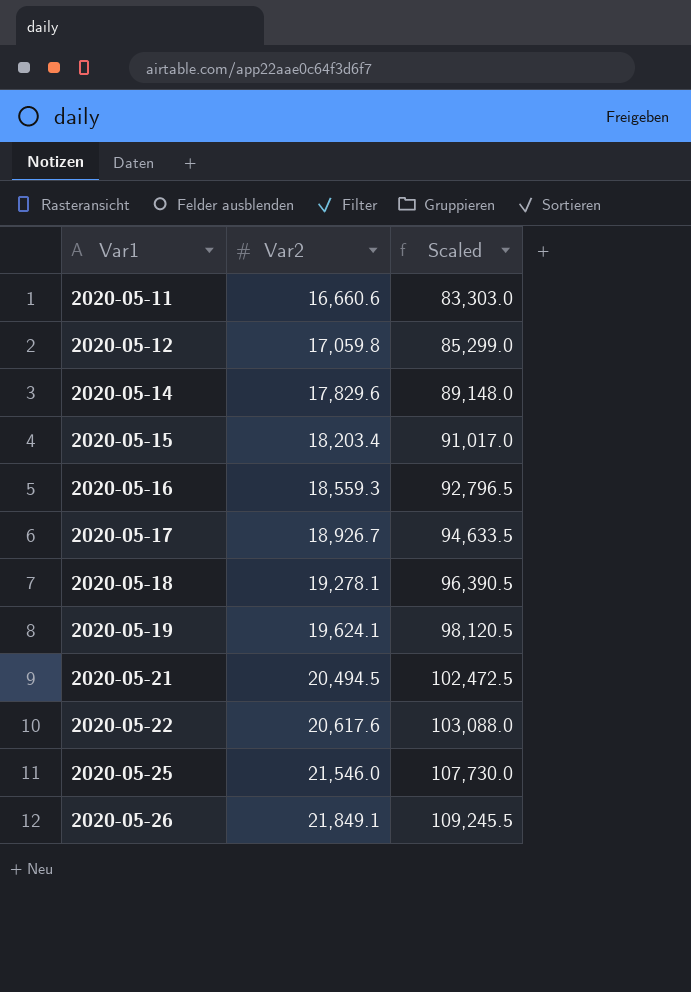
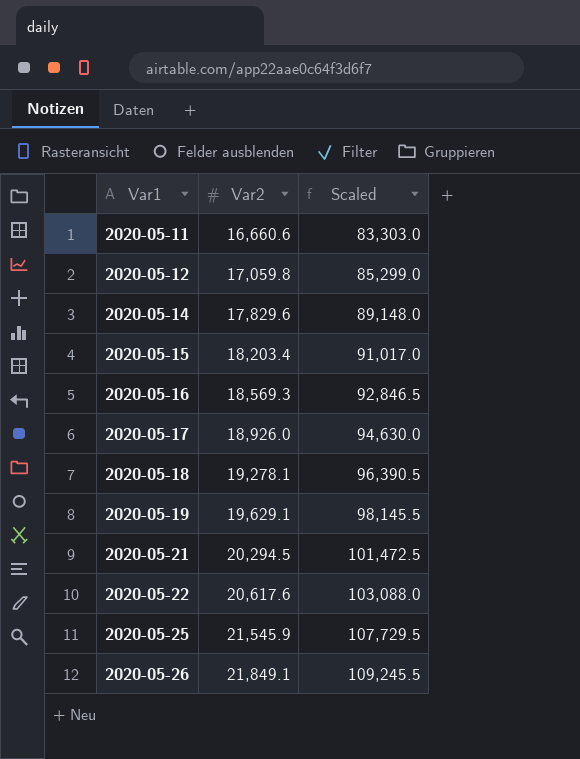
2020-05-16 | Var2: 18,559.3 -> 18,569.3
2020-05-16 | Scaled: 92,796.5 -> 92,846.5
2020-05-17 | Var2: 18,926.7 -> 18,926.0
2020-05-17 | Scaled: 94,633.5 -> 94,630.0
2020-05-19 | Var2: 19,624.1 -> 19,629.1
2020-05-19 | Scaled: 98,120.5 -> 98,145.5
2020-05-21 | Var2: 20,494.5 -> 20,294.5
2020-05-21 | Scaled: 102,472.5 -> 101,472.5
2020-05-25 | Var2: 21,546.0 -> 21,545.9
2020-05-25 | Scaled: 107,730.0 -> 107,729.5

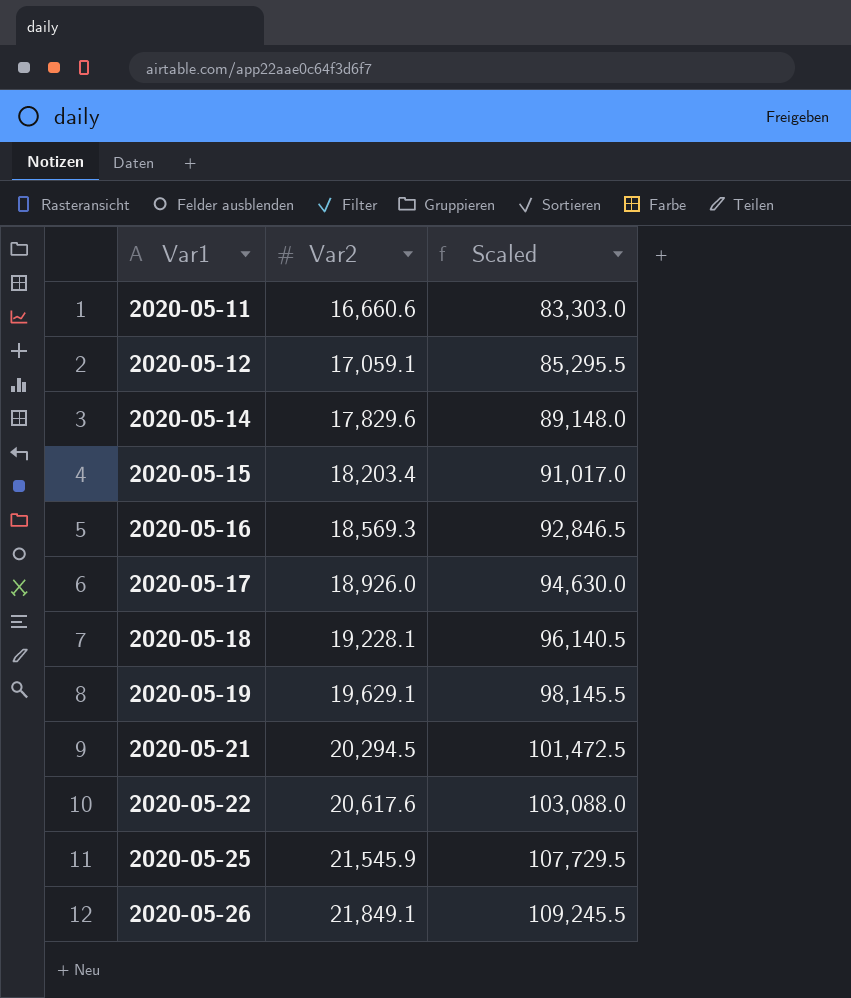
2020-05-12 | Var2: 17,059.8 -> 17,059.1
2020-05-12 | Scaled: 85,299.0 -> 85,295.5
2020-05-18 | Var2: 19,278.1 -> 19,228.1
2020-05-18 | Scaled: 96,390.5 -> 96,140.5

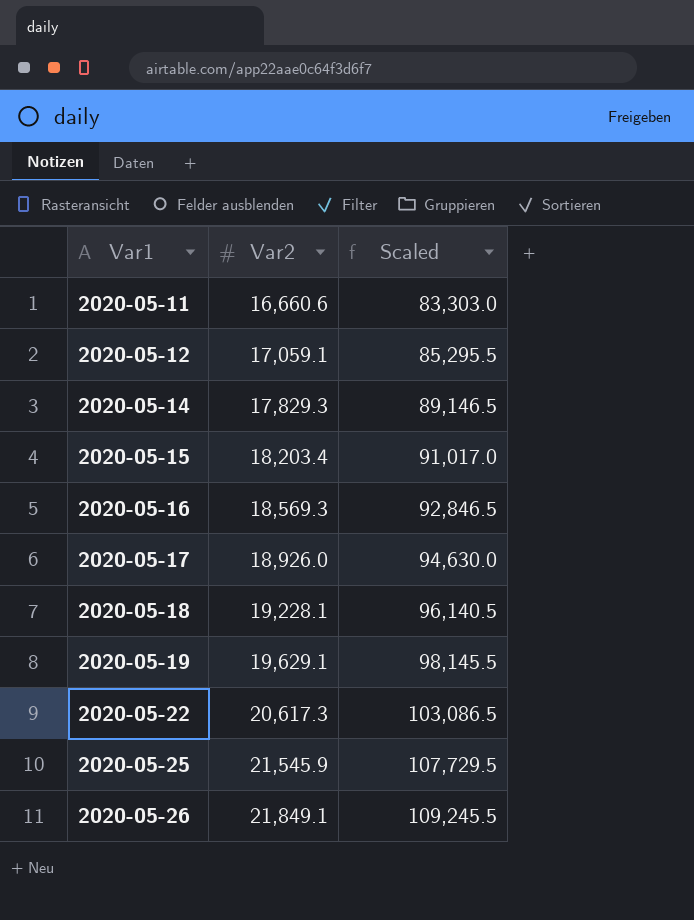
row 2020-05-21: 20,294.5 | 101,472.5 -> none
2020-05-14 | Var2: 17,829.6 -> 17,829.3
2020-05-14 | Scaled: 89,148.0 -> 89,146.5
2020-05-22 | Var2: 20,617.6 -> 20,617.3
2020-05-22 | Scaled: 103,088.0 -> 103,086.5

